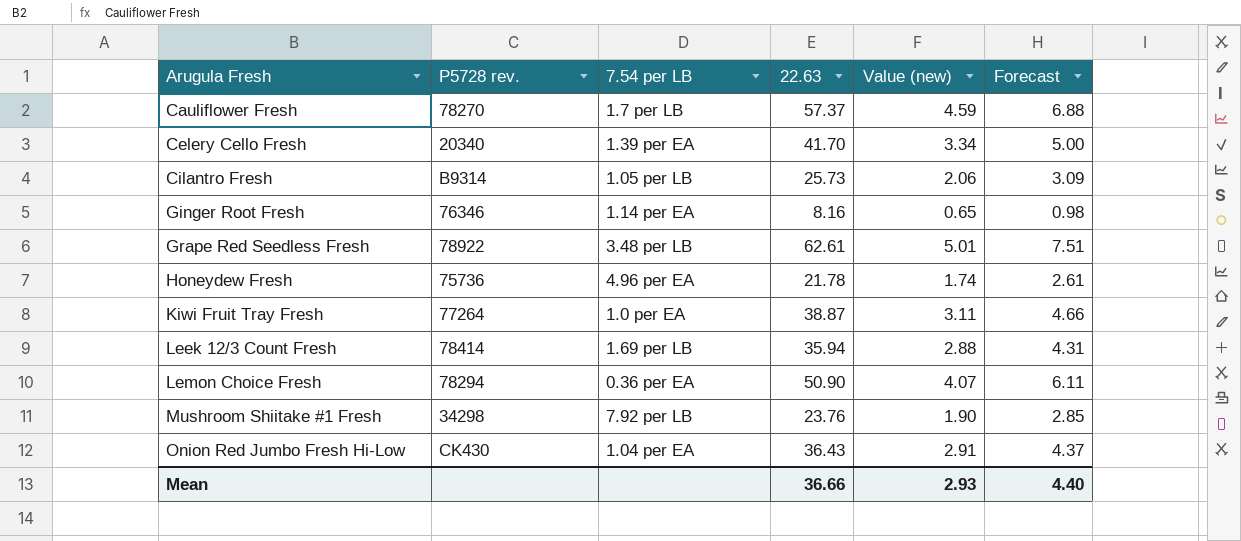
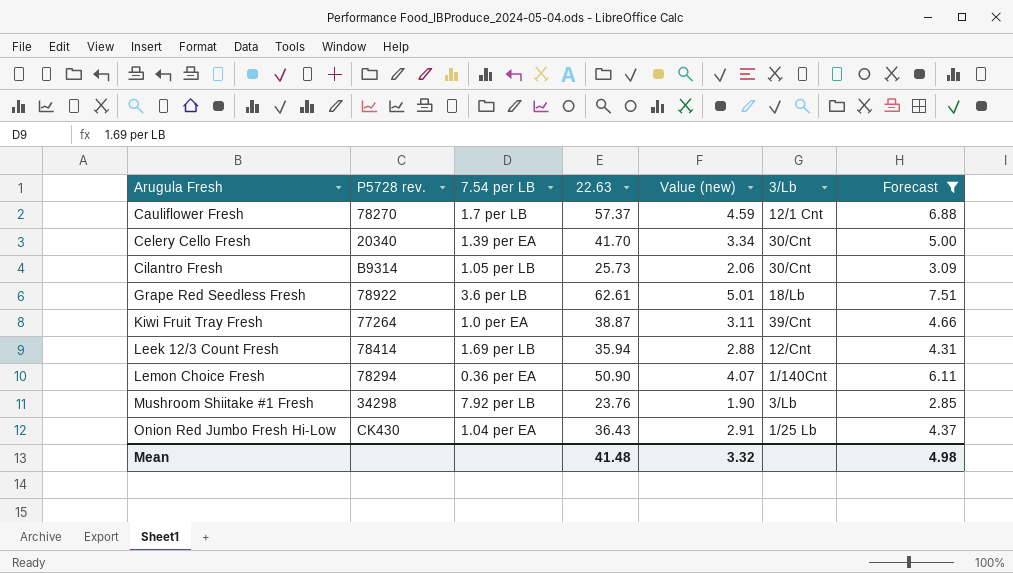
filter: none -> Forecast >= 2.85
column 3/Lb | position: none -> 6
Grape Red Seedless Fresh | 7.54 per LB: 3.48 per LB -> 3.6 per LB
Mean | 22.63: 36.66 -> 41.48
Mean | Value (new): 2.93 -> 3.32
Mean | Forecast: 4.40 -> 4.98

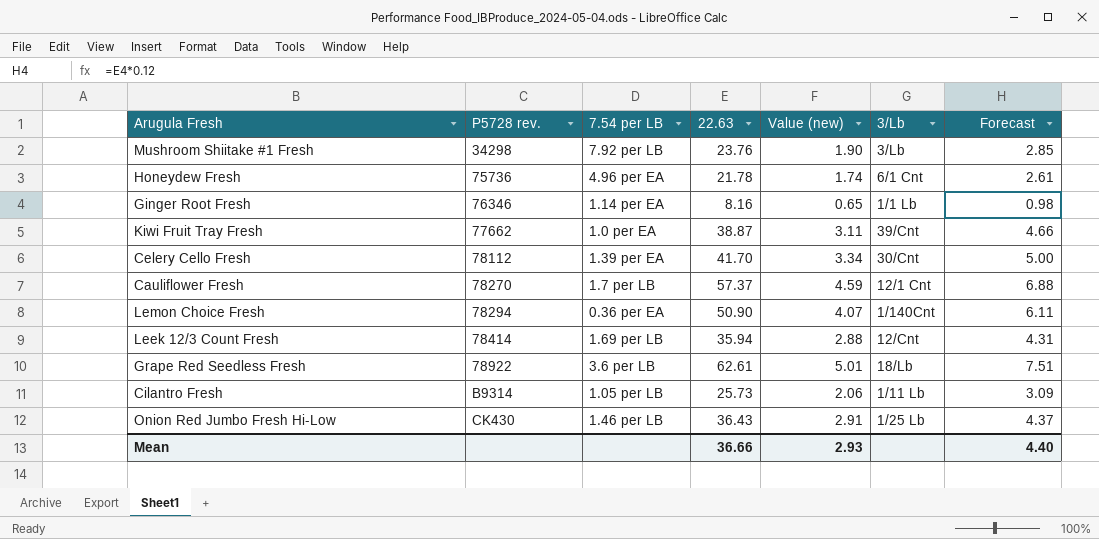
filter: Forecast >= 2.85 -> none
row order: Arugula Fresh ascending -> P5728 rev. ascending
Kiwi Fruit Tray Fresh | P5728 rev.: 77264 -> 77662
Celery Cello Fresh | P5728 rev.: 20340 -> 78112
Cilantro Fresh | 3/Lb: 30/Cnt -> 1/11 Lb
Onion Red Jumbo Fresh Hi-Low | 7.54 per LB: 1.04 per EA -> 1.46 per LB
Mean | 22.63: 41.48 -> 36.66
Mean | Value (new): 3.32 -> 2.93
Mean | Forecast: 4.98 -> 4.40

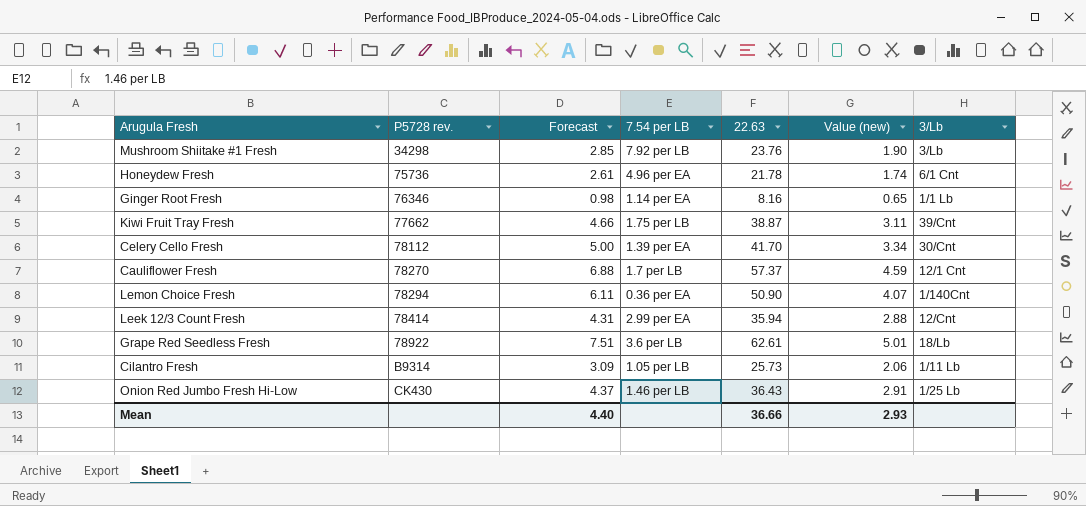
column Forecast | position: 7 -> 3
Kiwi Fruit Tray Fresh | 7.54 per LB: 1.0 per EA -> 1.75 per LB
Leek 12/3 Count Fresh | 7.54 per LB: 1.69 per LB -> 2.99 per EA

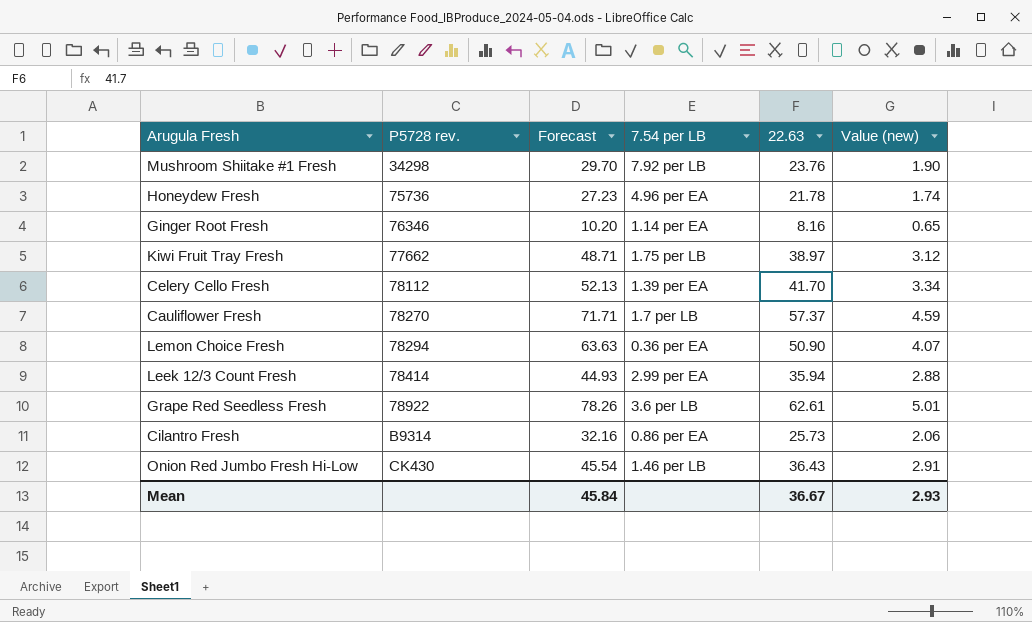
column 3/Lb | position: 7 -> none
column Forecast | formula: [22.63] * 0.12 -> [22.63] * 1.25
Kiwi Fruit Tray Fresh | 22.63: 38.87 -> 38.97
Kiwi Fruit Tray Fresh | Value (new): 3.11 -> 3.12
Cilantro Fresh | 7.54 per LB: 1.05 per LB -> 0.86 per EA
Mean | Forecast: 4.40 -> 45.84
Mean | 22.63: 36.66 -> 36.67

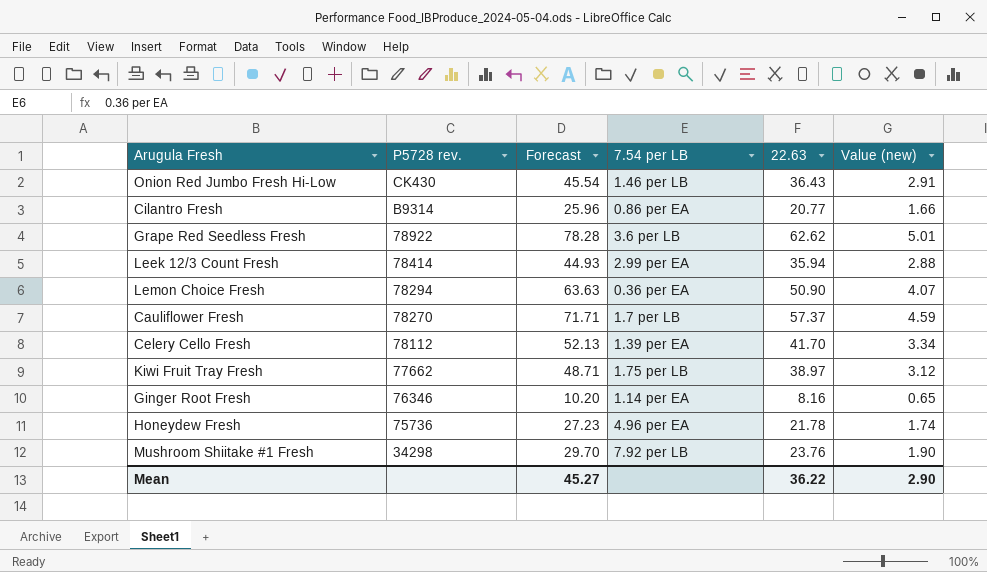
row order: P5728 rev. ascending -> P5728 rev. descending
Cilantro Fresh | Forecast: 32.16 -> 25.96
Cilantro Fresh | 22.63: 25.73 -> 20.77
Cilantro Fresh | Value (new): 2.06 -> 1.66
Grape Red Seedless Fresh | Forecast: 78.26 -> 78.28
Grape Red Seedless Fresh | 22.63: 62.61 -> 62.62
Mean | Forecast: 45.84 -> 45.27
Mean | 22.63: 36.67 -> 36.22
Mean | Value (new): 2.93 -> 2.90

